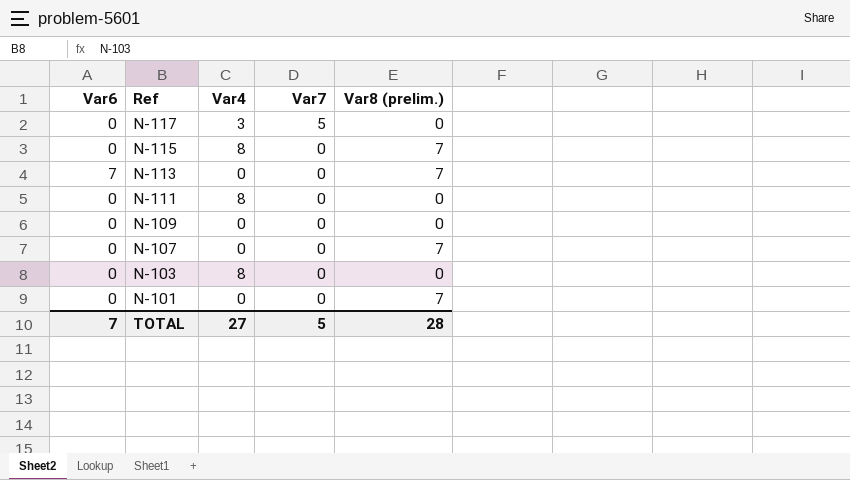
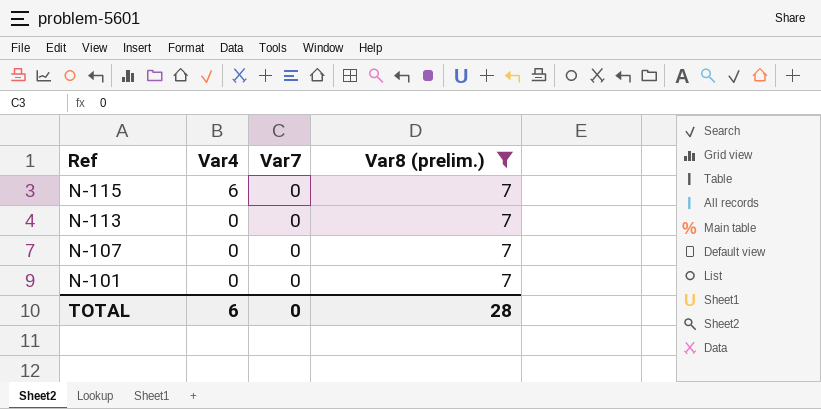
filter: none -> Var8 (prelim.) = 7
column Var6 | position: 1 -> none
N-115 | Var4: 8 -> 6
TOTAL | Var4: 27 -> 6
TOTAL | Var7: 5 -> 0

